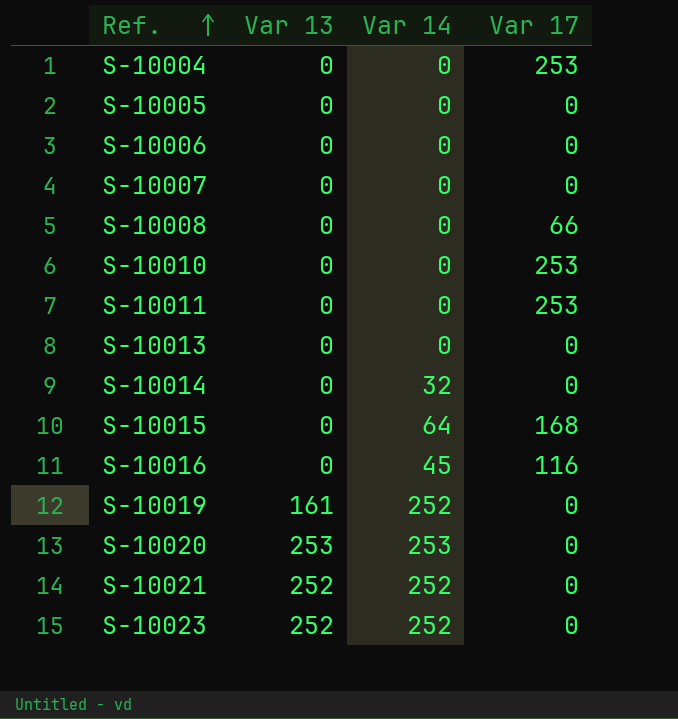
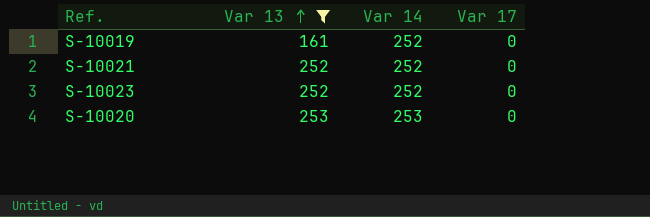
filter: none -> Var 13 != 0
row order: Ref. ascending -> Var 13 ascending

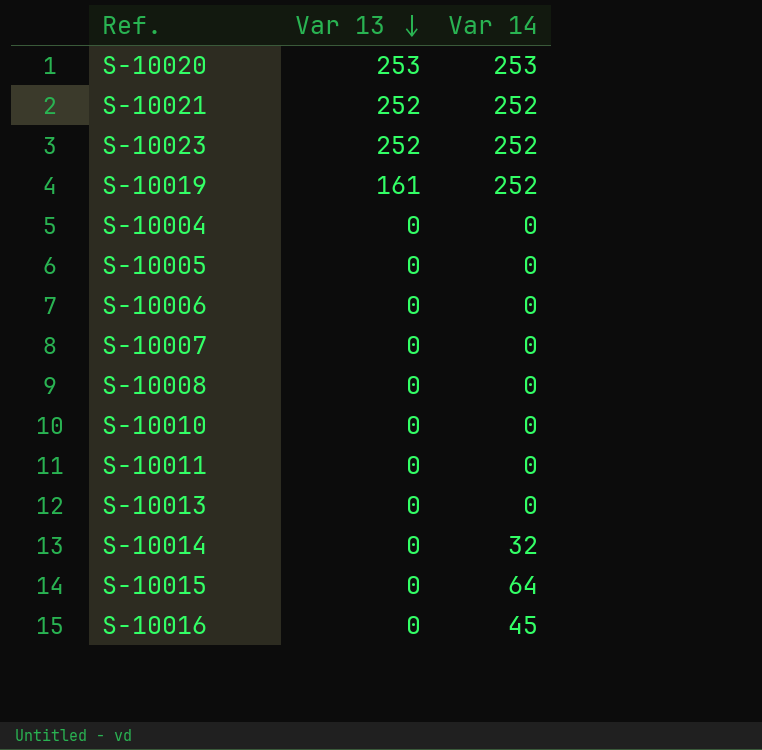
filter: Var 13 != 0 -> none
row order: Var 13 ascending -> Var 13 descending
column Var 17 | position: 4 -> none

